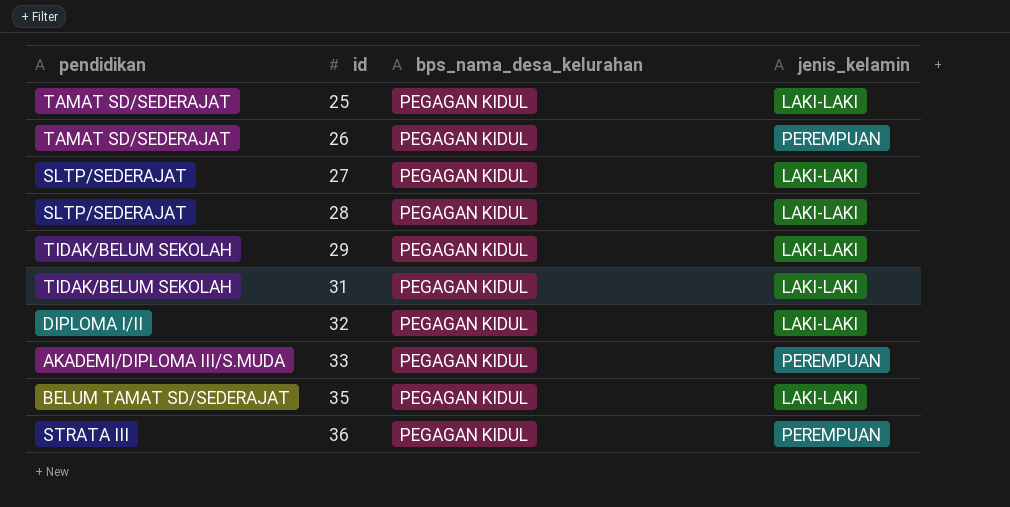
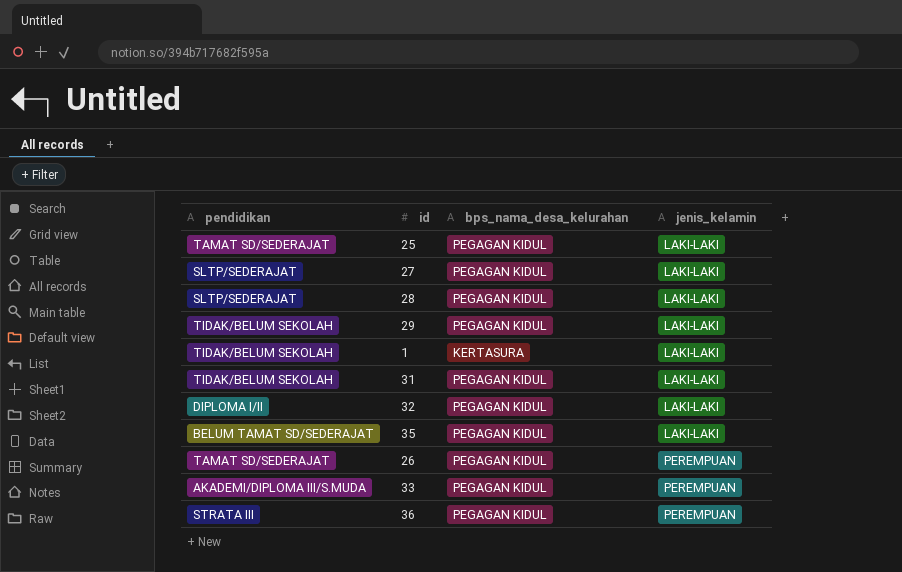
row order: id ascending -> jenis_kelamin ascending
row 1: none -> TIDAK/BELUM SEKOLAH | KERTASURA | LAKI-LAKI

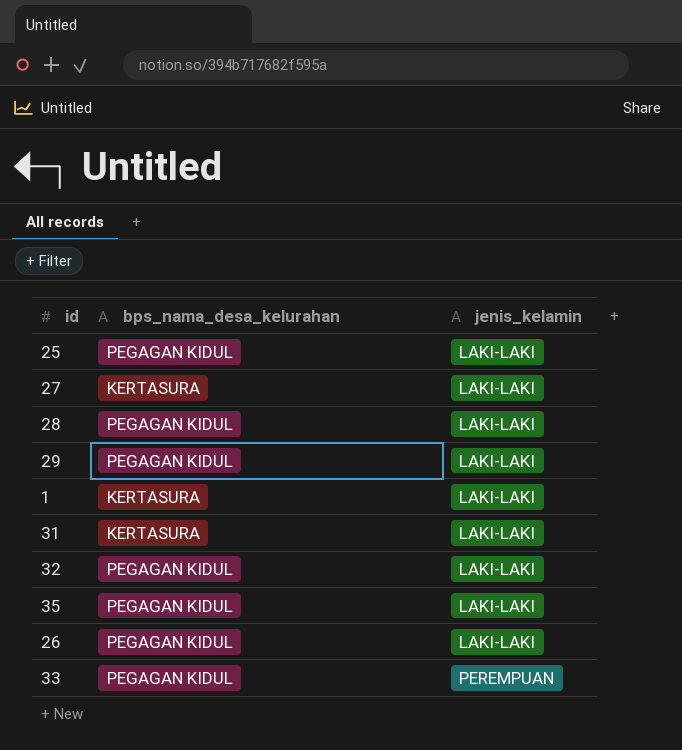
column pendidikan | position: 1 -> none
row 36: STRATA III | PEGAGAN KIDUL | PEREMPUAN -> none
27 | bps_nama_desa_kelurahan: PEGAGAN KIDUL -> KERTASURA
31 | bps_nama_desa_kelurahan: PEGAGAN KIDUL -> KERTASURA
26 | jenis_kelamin: PEREMPUAN -> LAKI-LAKI

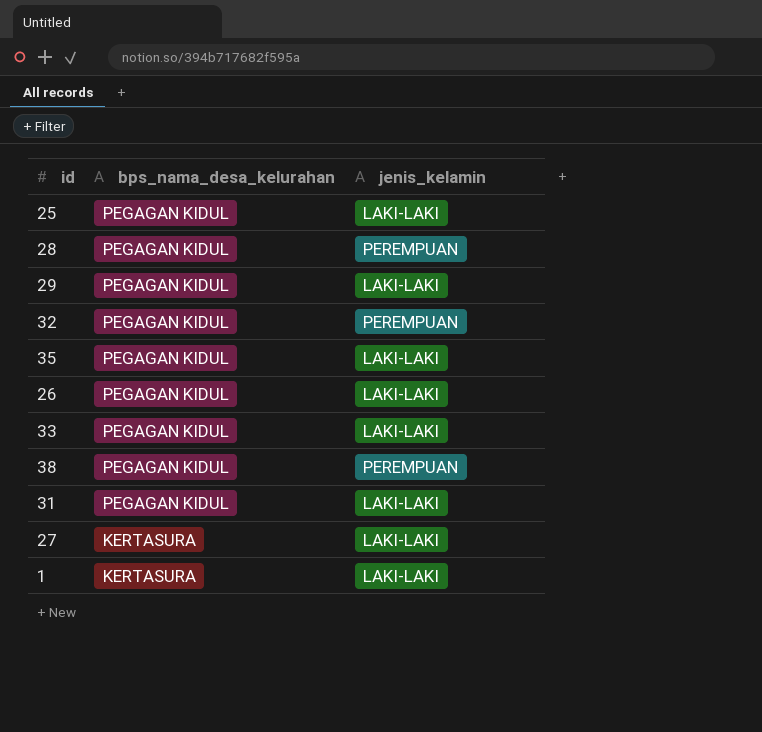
row order: jenis_kelamin ascending -> bps_nama_desa_kelurahan descending
28 | jenis_kelamin: LAKI-LAKI -> PEREMPUAN
32 | jenis_kelamin: LAKI-LAKI -> PEREMPUAN
33 | jenis_kelamin: PEREMPUAN -> LAKI-LAKI
row 38: none -> PEGAGAN KIDUL | PEREMPUAN
31 | bps_nama_desa_kelurahan: KERTASURA -> PEGAGAN KIDUL

